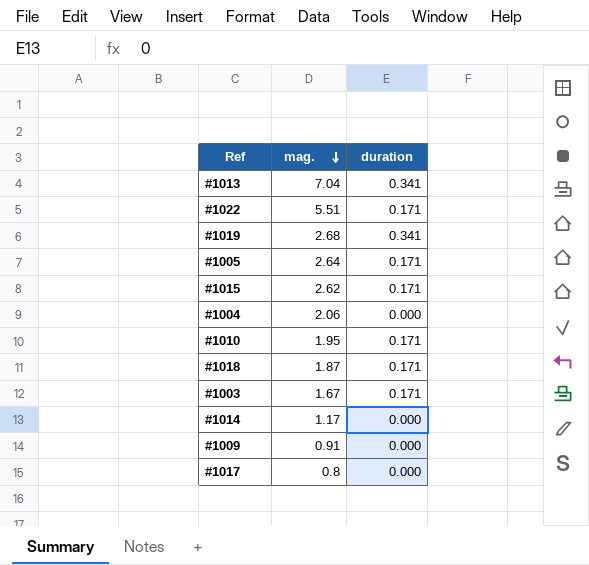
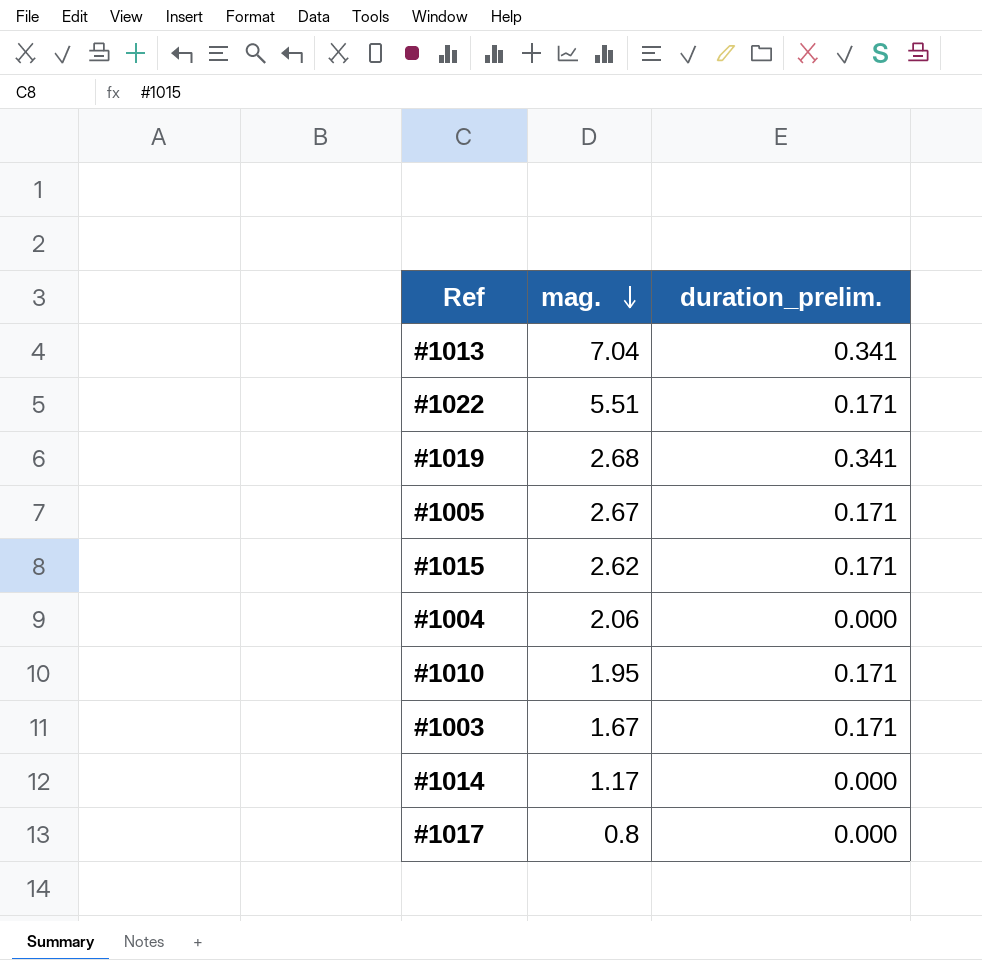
column name: duration -> duration_prelim.
row #1018: 1.87 | 0.171 -> none
row #1009: 0.91 | 0.000 -> none
#1005 | mag.: 2.64 -> 2.67

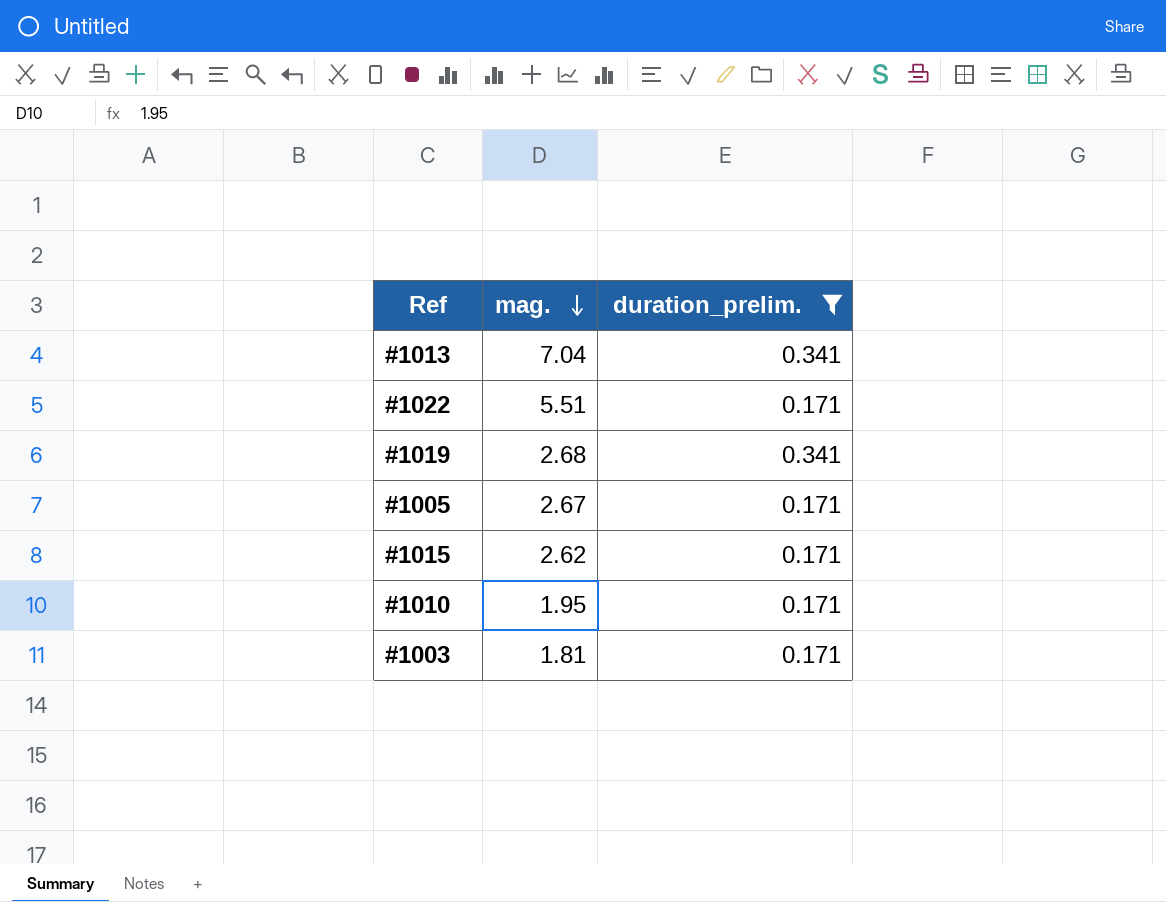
filter: none -> duration_prelim. != 0.000
#1003 | mag.: 1.67 -> 1.81

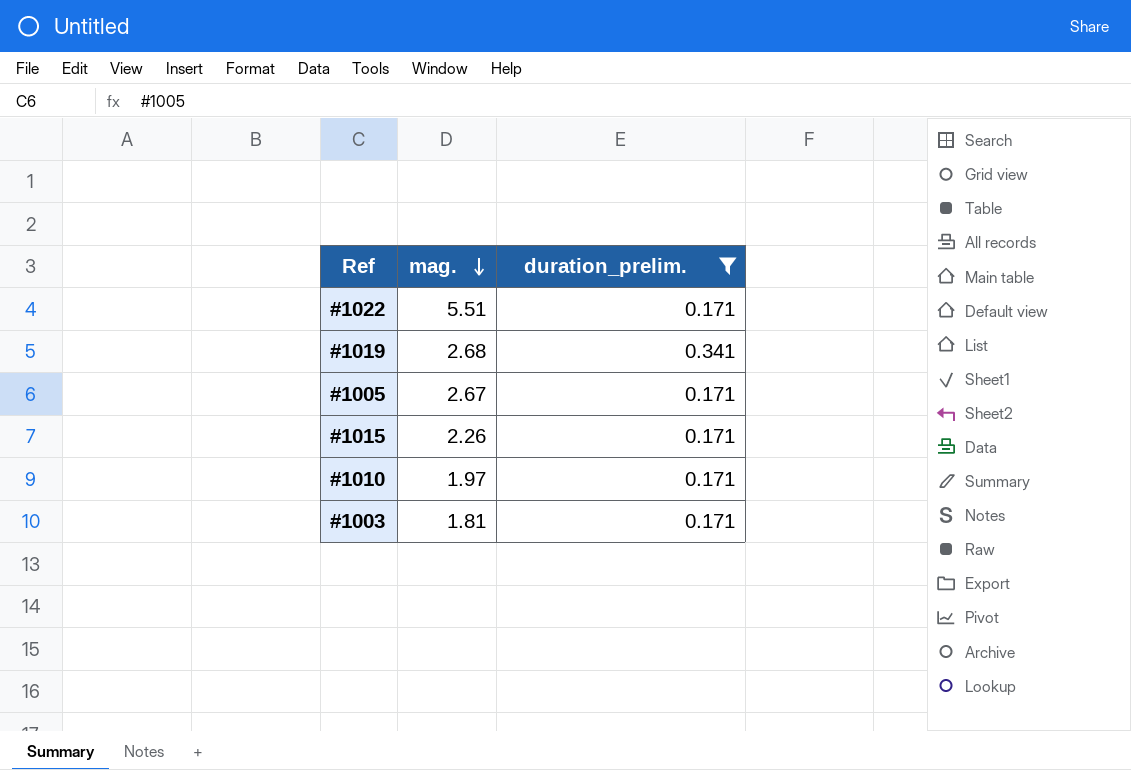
row #1013: 7.04 | 0.341 -> none
#1015 | mag.: 2.62 -> 2.26
#1010 | mag.: 1.95 -> 1.97

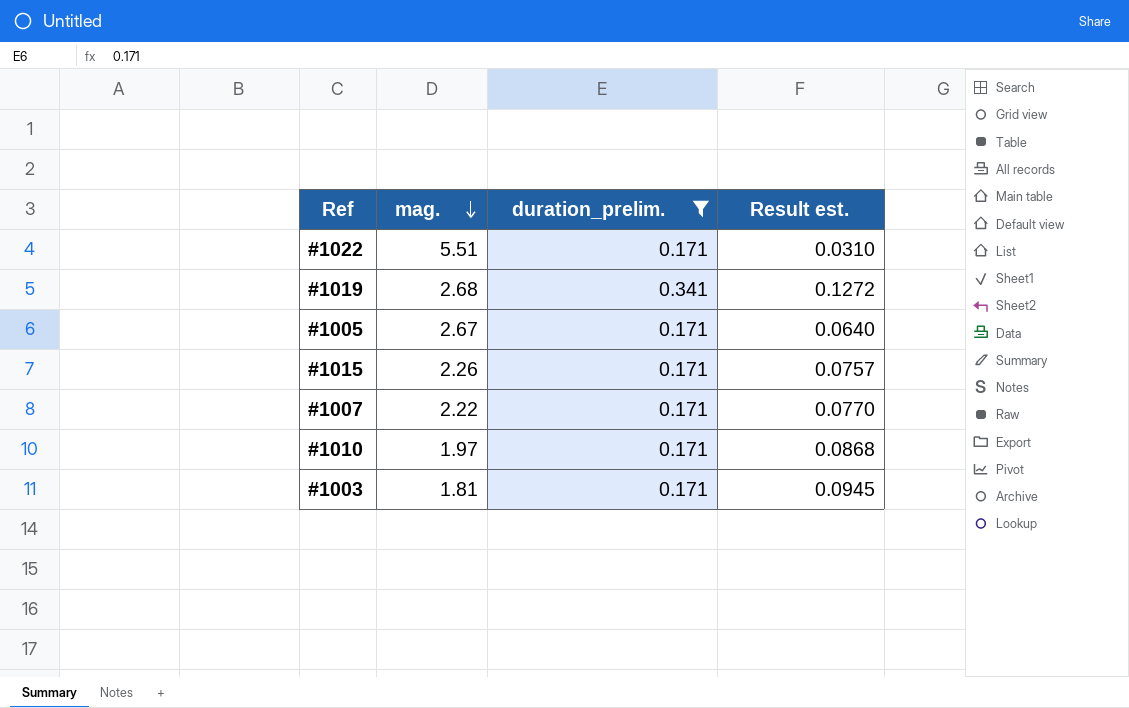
column Result est. | formula: none -> [duration_prelim.] / [mag.]
row #1007: none -> 2.22 | 0.171 | 0.0770

